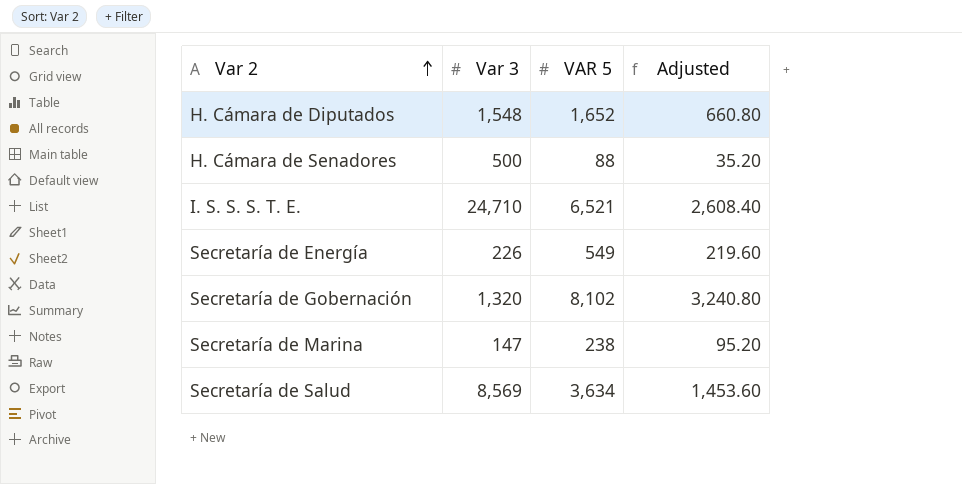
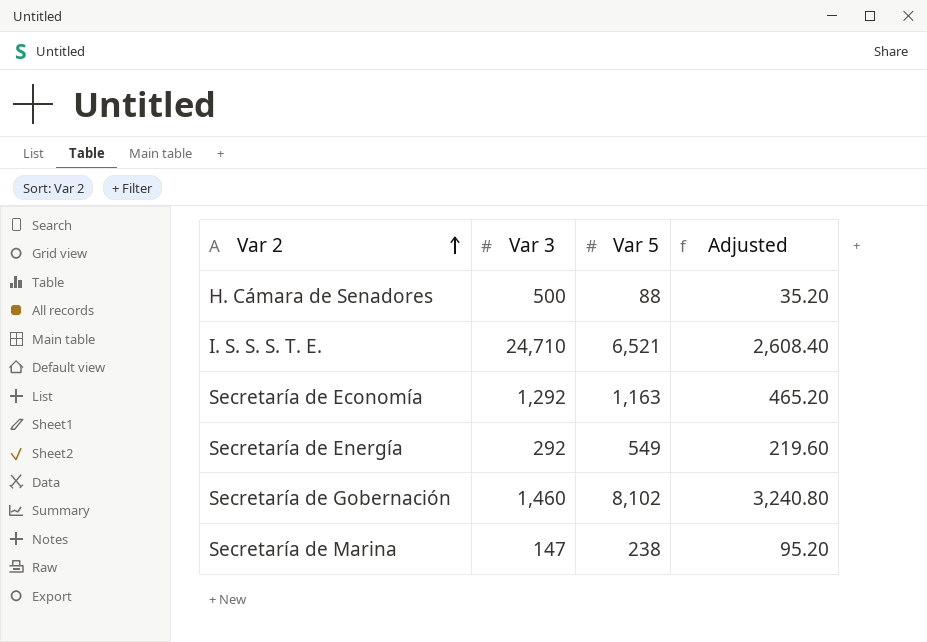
column name: VAR 5 -> Var 5
row H. Cámara de Diputados: 1,548 | 1,652 | 660.80 -> none
row Secretaría de Salud: 8,569 | 3,634 | 1,453.60 -> none
row Secretaría de Economía: none -> 1,292 | 1,163 | 465.20
Secretaría de Energía | Var 3: 226 -> 292
Secretaría de Gobernación | Var 3: 1,320 -> 1,460

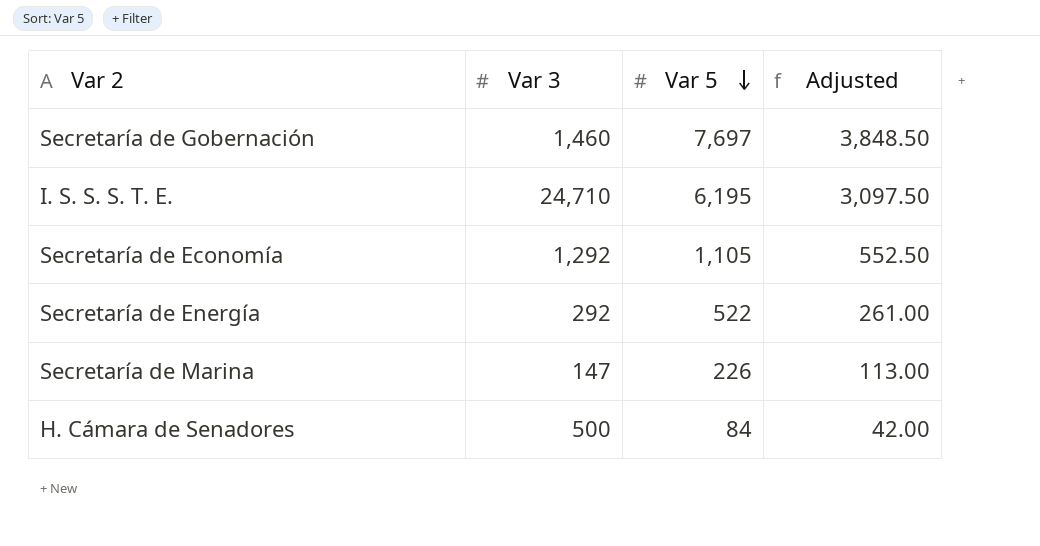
row order: Var 2 ascending -> Var 5 descending
column Adjusted | formula: [Var 5] * 0.4 -> [Var 5] * 0.5
Secretaría de Gobernación | Var 5: 8,102 -> 7,697
I. S. S. S. T. E. | Var 5: 6,521 -> 6,195
Secretaría de Economía | Var 5: 1,163 -> 1,105
Secretaría de Energía | Var 5: 549 -> 522
Secretaría de Marina | Var 5: 238 -> 226
H. Cámara de Senadores | Var 5: 88 -> 84

